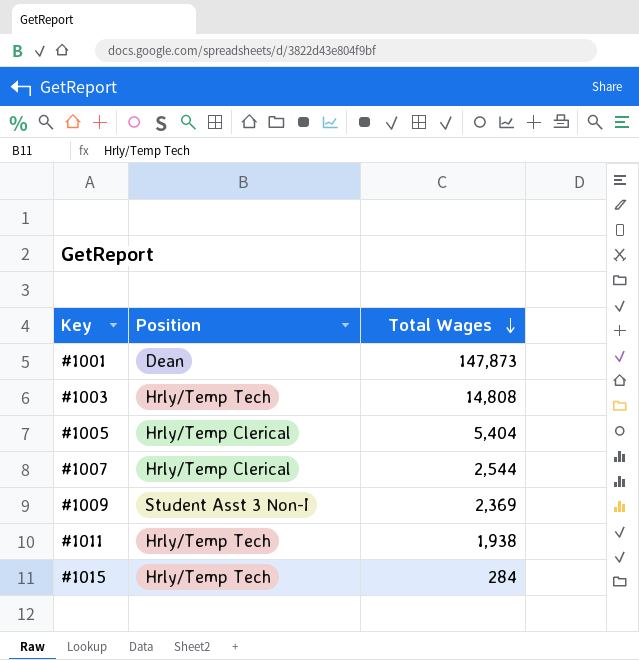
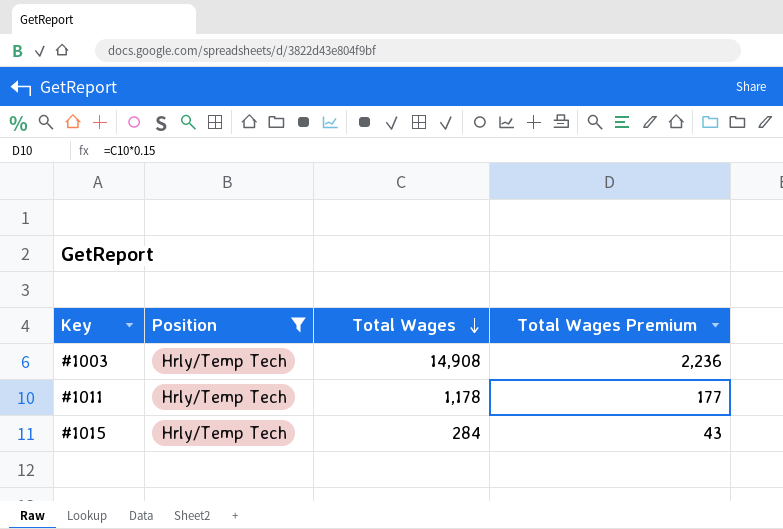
filter: none -> Position = Hrly/Temp Tech
column Total Wages Premium | formula: none -> [Total Wages] * 0.15
#1003 | Total Wages: 14,808 -> 14,908
#1011 | Total Wages: 1,938 -> 1,178

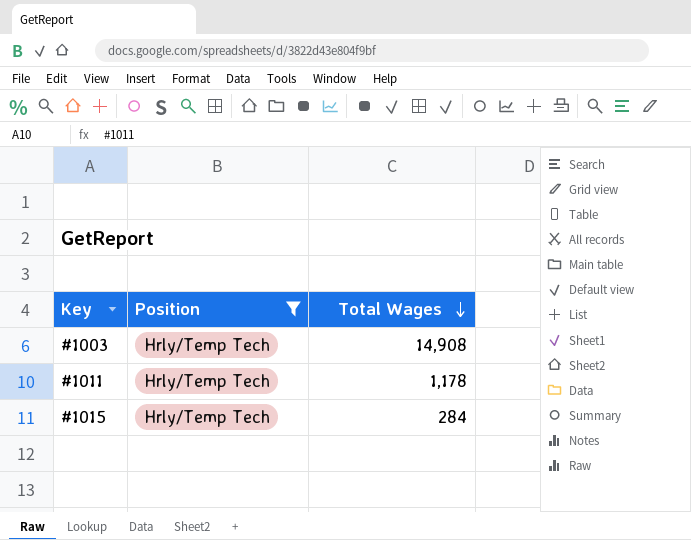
column Total Wages Premium | formula: [Total Wages] * 0.15 -> none

